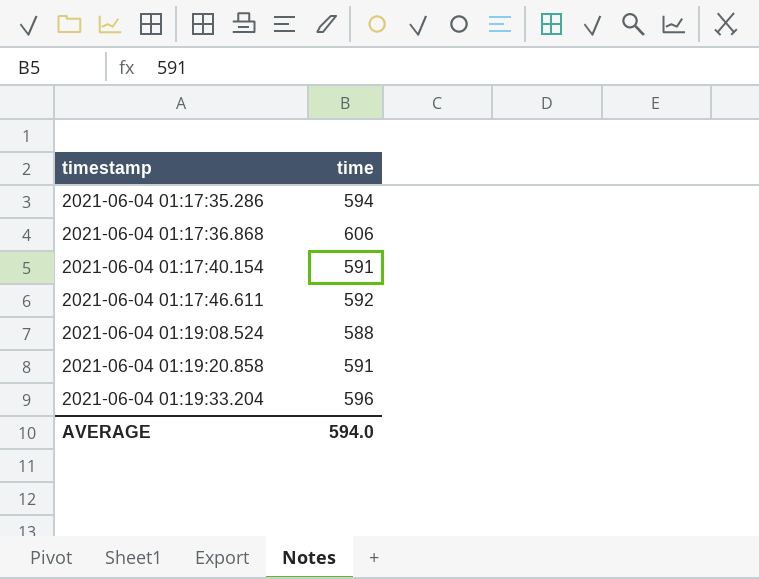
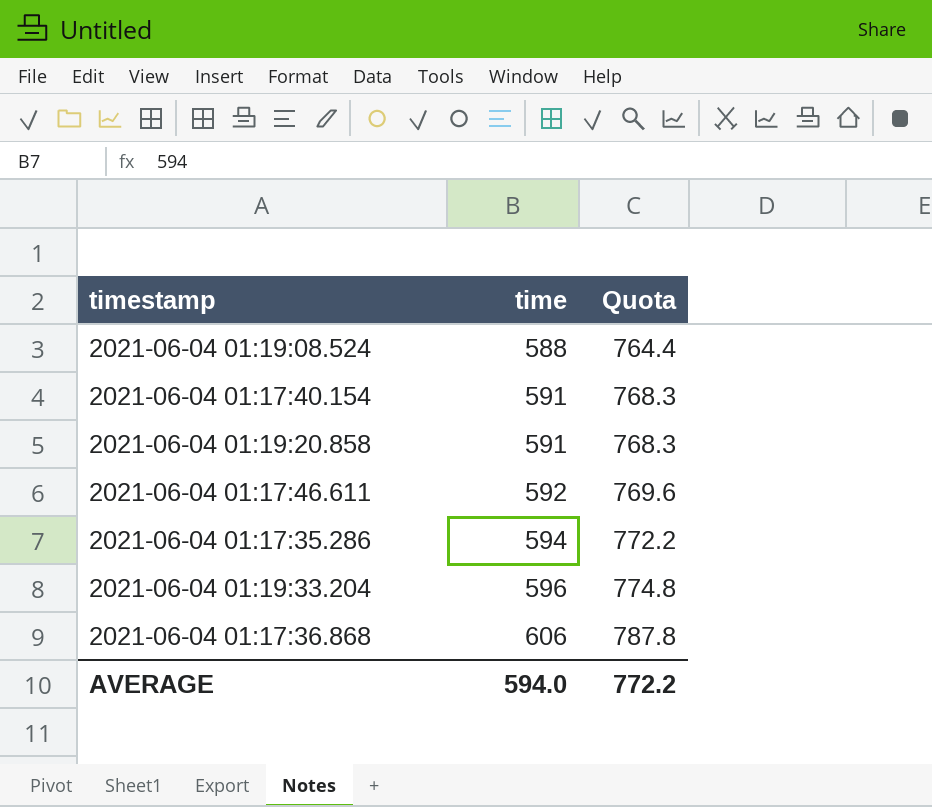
row order: timestamp ascending -> time ascending
column Quota | formula: none -> [time] * 1.3

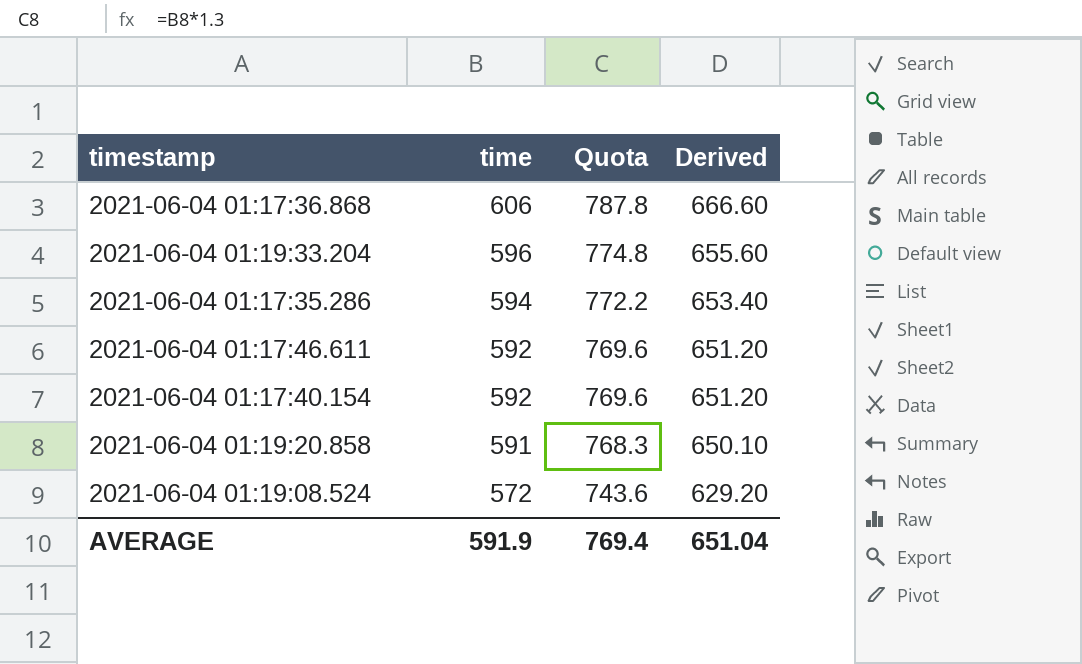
row order: time ascending -> time descending
column Derived | formula: none -> [time] * 1.1
2021-06-04 01:17:40.154 | time: 591 -> 592
2021-06-04 01:17:40.154 | Quota: 768.3 -> 769.6
2021-06-04 01:19:08.524 | time: 588 -> 572
2021-06-04 01:19:08.524 | Quota: 764.4 -> 743.6
AVERAGE | time: 594.0 -> 591.9
AVERAGE | Quota: 772.2 -> 769.4

